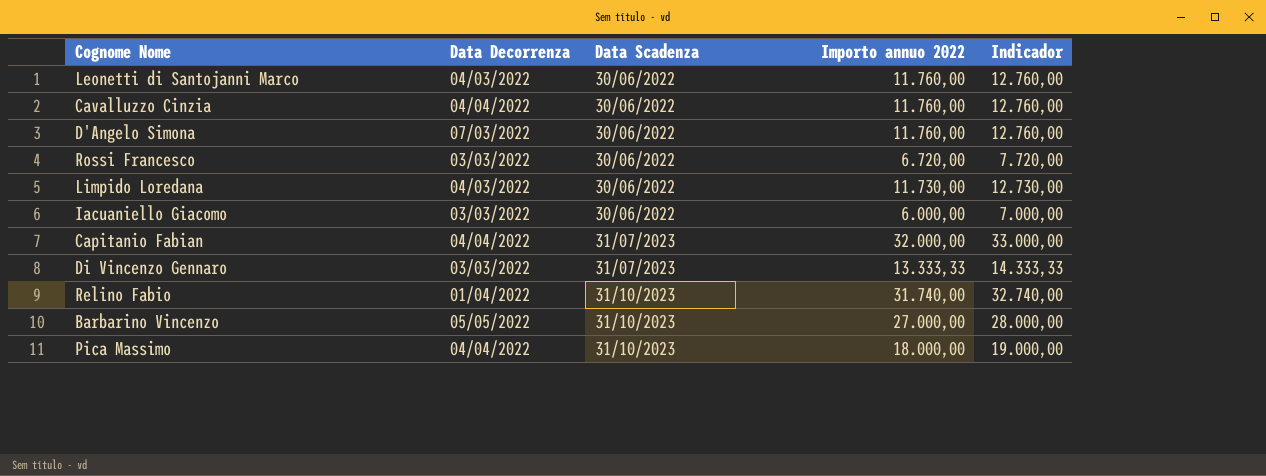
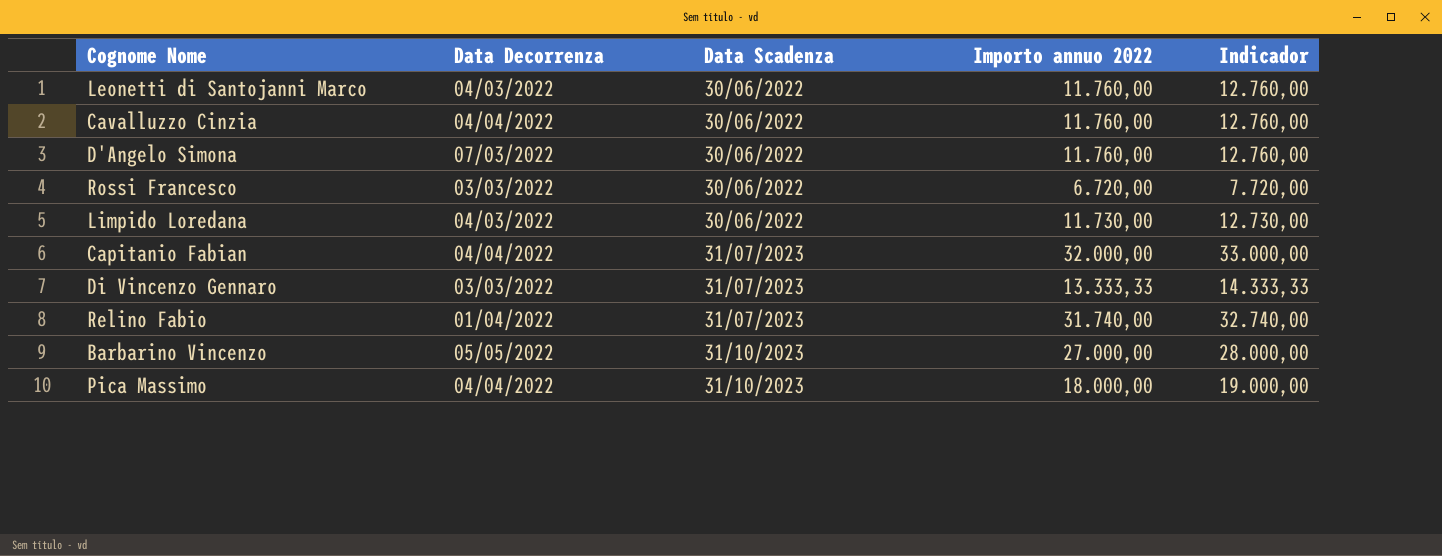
row Iacuaniello Giacomo: 03/03/2022 | 30/06/2022 | 6.000,00 | 7.000,00 -> none
Relino Fabio | Data Scadenza: 31/10/2023 -> 31/07/2023

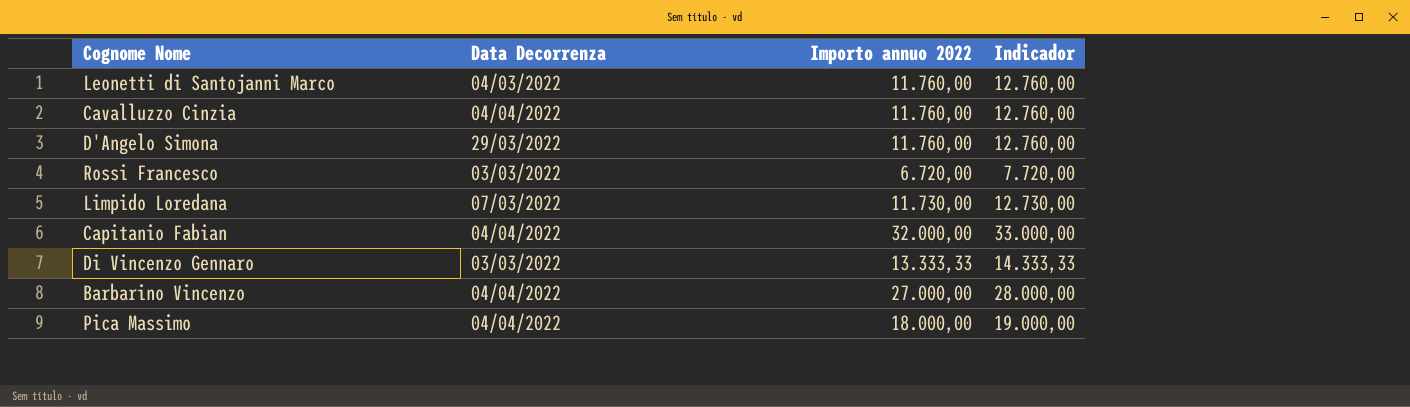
column Data Scadenza | position: 3 -> none
row Relino Fabio: 01/04/2022 | 31/07/2023 | 31.740,00 | 32.740,00 -> none
D'Angelo Simona | Data Decorrenza: 07/03/2022 -> 29/03/2022
Limpido Loredana | Data Decorrenza: 04/03/2022 -> 07/03/2022
Barbarino Vincenzo | Data Decorrenza: 05/05/2022 -> 04/04/2022

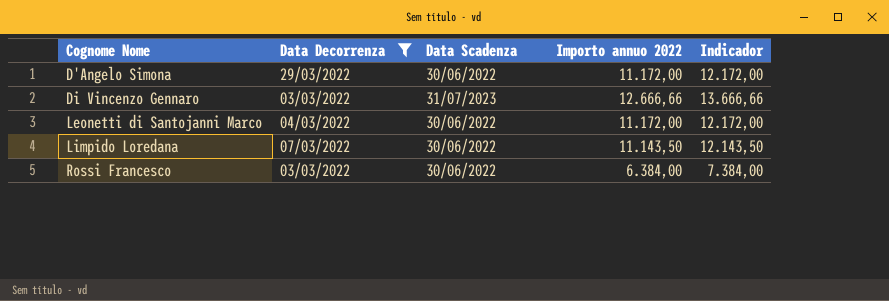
filter: none -> Data Decorrenza != 04/04/2022
row order: none -> Cognome Nome ascending
column Data Scadenza | position: none -> 3
D'Angelo Simona | Importo annuo 2022: 11.760,00 -> 11.172,00
D'Angelo Simona | Indicador: 12.760,00 -> 12.172,00
Di Vincenzo Gennaro | Importo annuo 2022: 13.333,33 -> 12.666,66
Di Vincenzo Gennaro | Indicador: 14.333,33 -> 13.666,66
Leonetti di Santojanni Marco | Importo annuo 2022: 11.760,00 -> 11.172,00
Leonetti di Santojanni Marco | Indicador: 12.760,00 -> 12.172,00
Limpido Loredana | Importo annuo 2022: 11.730,00 -> 11.143,50
Limpido Loredana | Indicador: 12.730,00 -> 12.143,50
Rossi Francesco | Importo annuo 2022: 6.720,00 -> 6.384,00
Rossi Francesco | Indicador: 7.720,00 -> 7.384,00

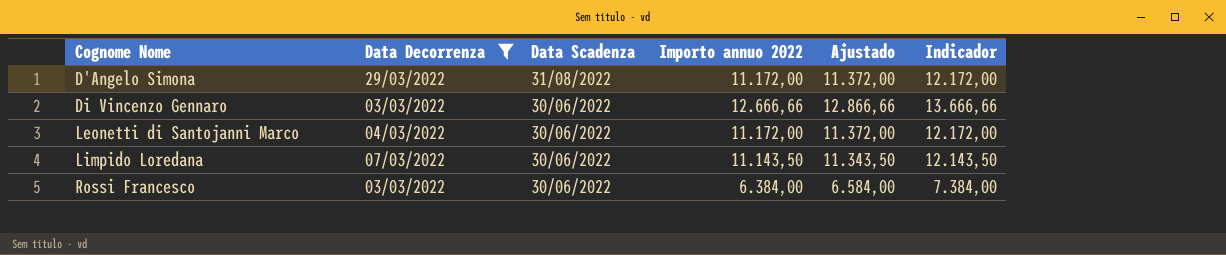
column Ajustado | formula: none -> [Importo annuo 2022] + 200
D'Angelo Simona | Data Scadenza: 30/06/2022 -> 31/08/2022
Di Vincenzo Gennaro | Data Scadenza: 31/07/2023 -> 30/06/2022

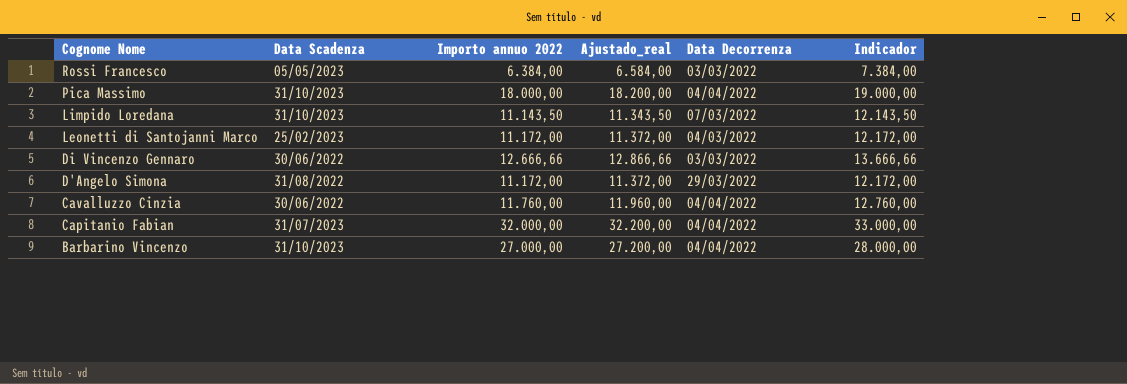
filter: Data Decorrenza != 04/04/2022 -> none
row order: Cognome Nome ascending -> Cognome Nome descending
column name: Ajustado -> Ajustado_real
column Data Decorrenza | position: 2 -> 5
Rossi Francesco | Data Scadenza: 30/06/2022 -> 05/05/2023
Limpido Loredana | Data Scadenza: 30/06/2022 -> 31/10/2023
Leonetti di Santojanni Marco | Data Scadenza: 30/06/2022 -> 25/02/2023

